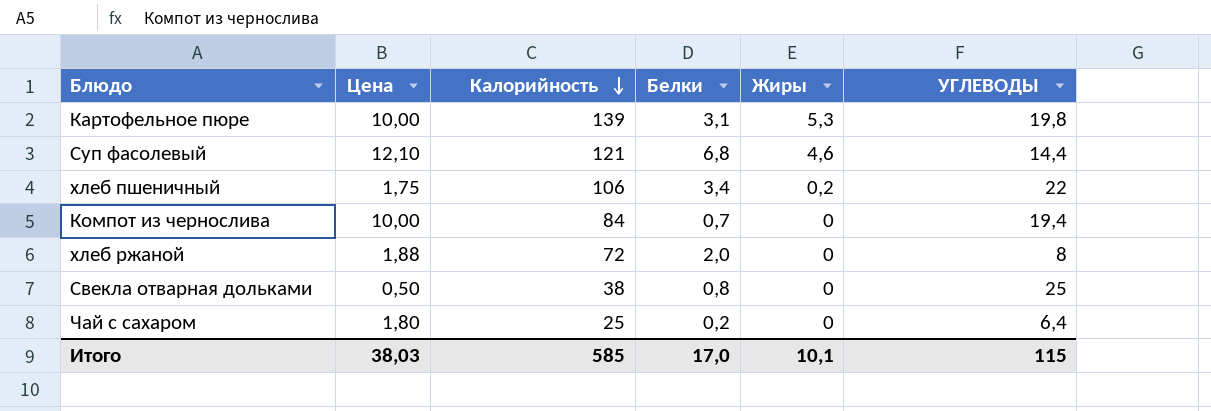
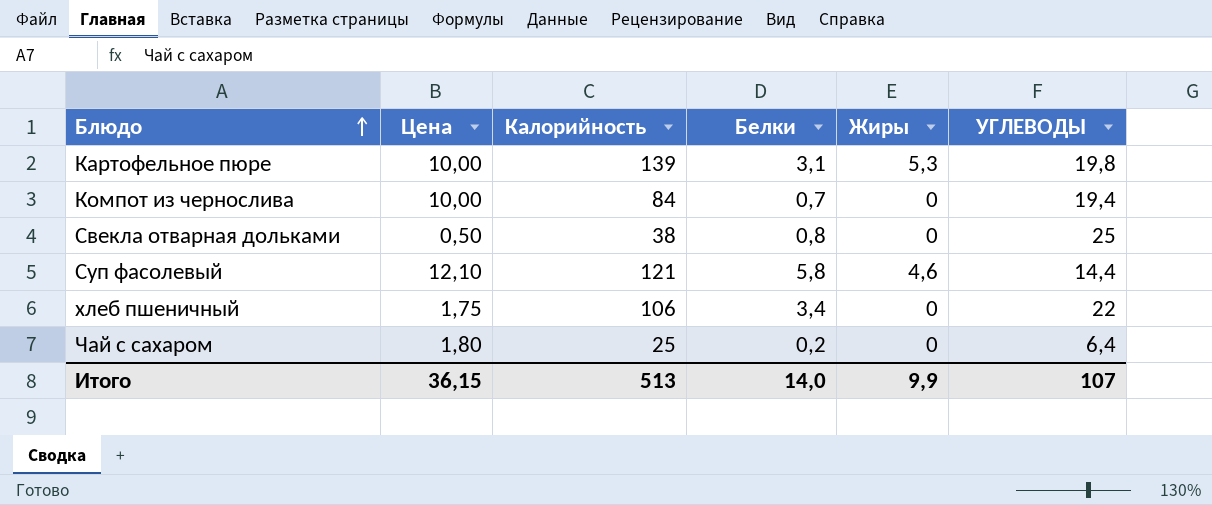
row order: Калорийность descending -> Блюдо ascending
row хлеб ржаной: 1,88 | 72 | 2,0 | 0 | 8 -> none
Суп фасолевый | Белки: 6,8 -> 5,8
хлеб пшеничный | Жиры: 0,2 -> 0
Итого | Цена: 38,03 -> 36,15
Итого | Калорийность: 585 -> 513
Итого | Белки: 17,0 -> 14,0
Итого | Жиры: 10,1 -> 9,9
Итого | УГЛЕВОДЫ: 115 -> 107

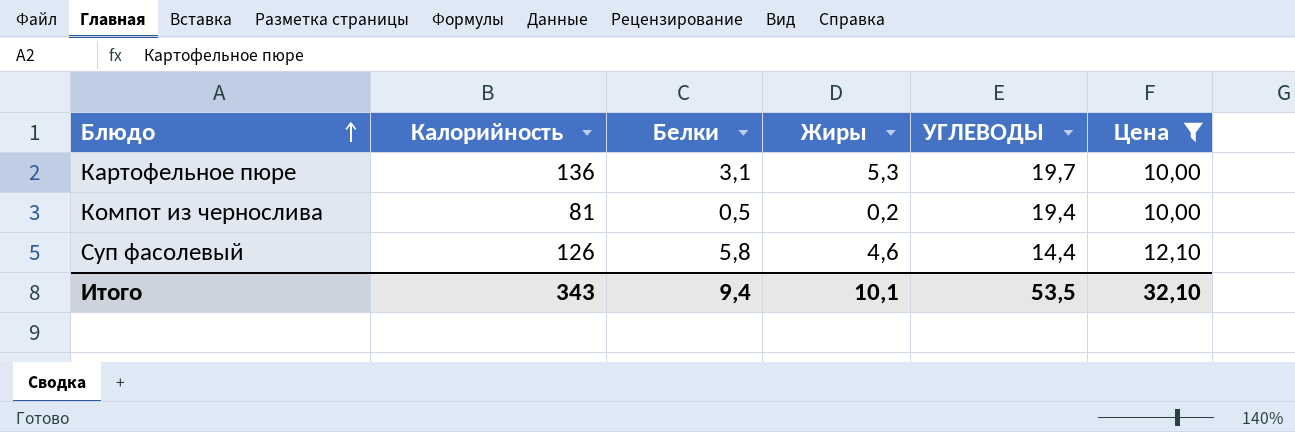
filter: none -> Цена >= 10,00
column Цена | position: 2 -> 6
Картофельное пюре | Калорийность: 139 -> 136
Картофельное пюре | УГЛЕВОДЫ: 19,8 -> 19,7
Компот из чернослива | Калорийность: 84 -> 81
Компот из чернослива | Белки: 0,7 -> 0,5
Компот из чернослива | Жиры: 0 -> 0,2
Суп фасолевый | Калорийность: 121 -> 126
Итого | Калорийность: 513 -> 343
Итого | Белки: 14,0 -> 9,4
Итого | Жиры: 9,9 -> 10,1
Итого | УГЛЕВОДЫ: 107 -> 53,5
Итого | Цена: 36,15 -> 32,10

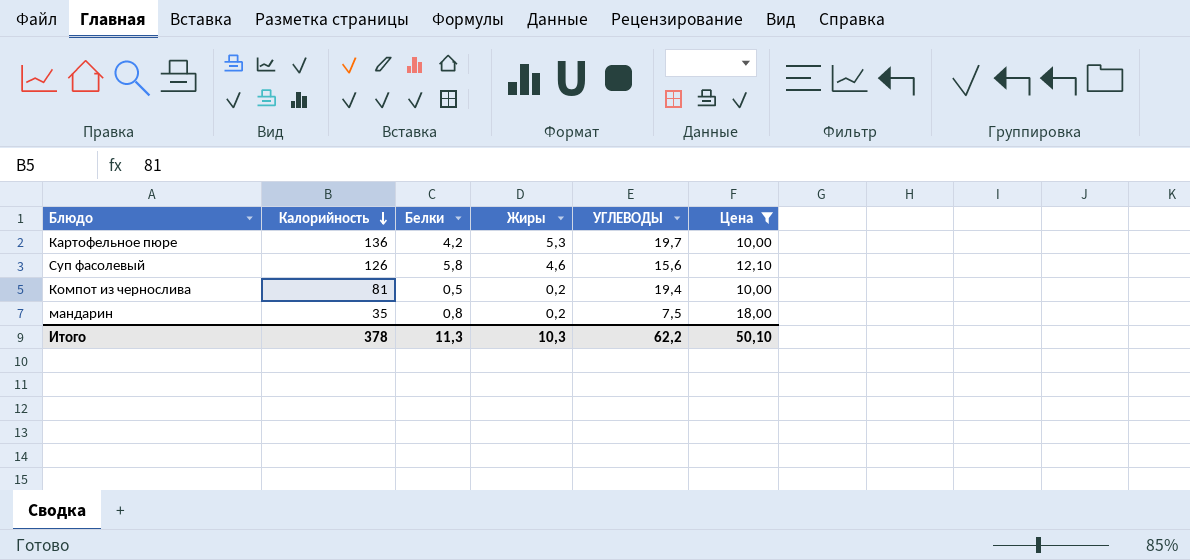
row order: Блюдо ascending -> Калорийность descending
Картофельное пюре | Белки: 3,1 -> 4,2
Суп фасолевый | УГЛЕВОДЫ: 14,4 -> 15,6
row мандарин: none -> 35 | 0,8 | 0,2 | 7,5 | 18,00
Итого | Калорийность: 343 -> 378
Итого | Белки: 9,4 -> 11,3
Итого | Жиры: 10,1 -> 10,3
Итого | УГЛЕВОДЫ: 53,5 -> 62,2
Итого | Цена: 32,10 -> 50,10

